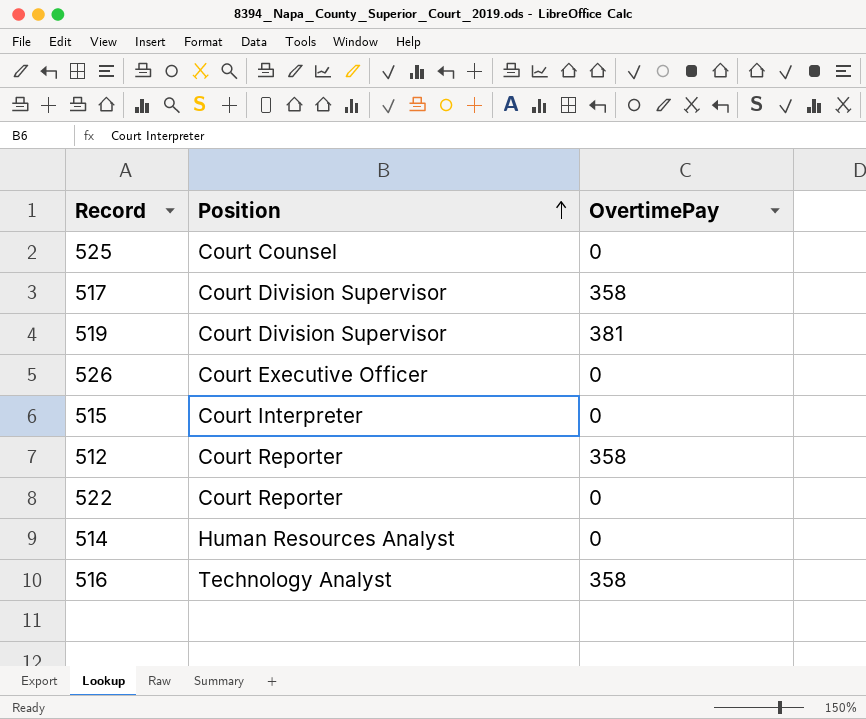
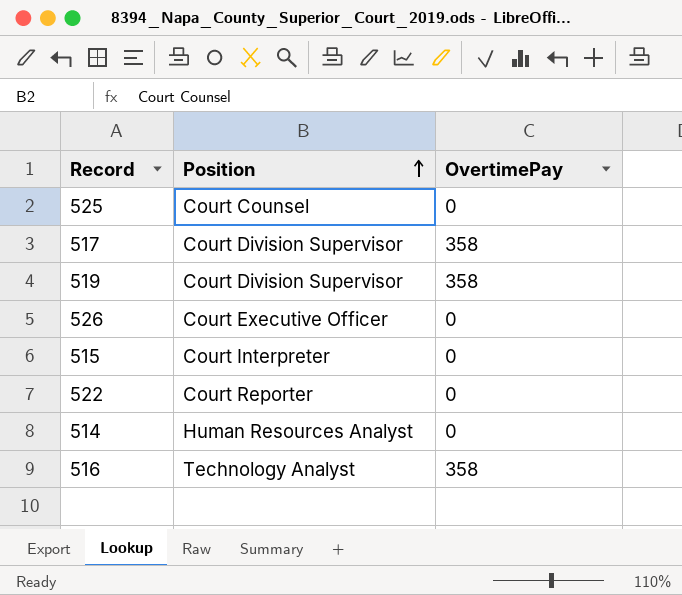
row 512: Court Reporter | 358 -> none
519 | OvertimePay: 381 -> 358

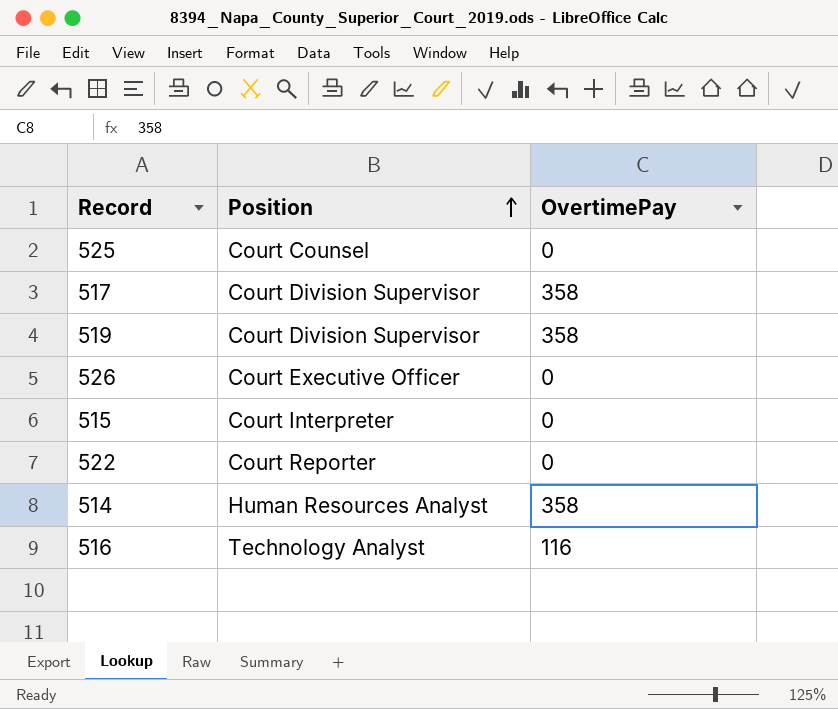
514 | OvertimePay: 0 -> 358
516 | OvertimePay: 358 -> 116

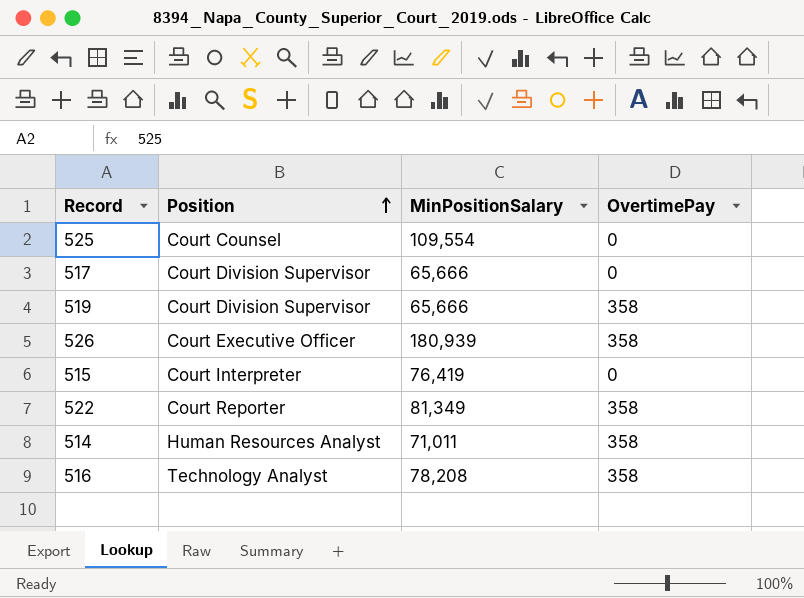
column MinPositionSalary | position: none -> 3
517 | OvertimePay: 358 -> 0
526 | OvertimePay: 0 -> 358
522 | OvertimePay: 0 -> 358
516 | OvertimePay: 116 -> 358

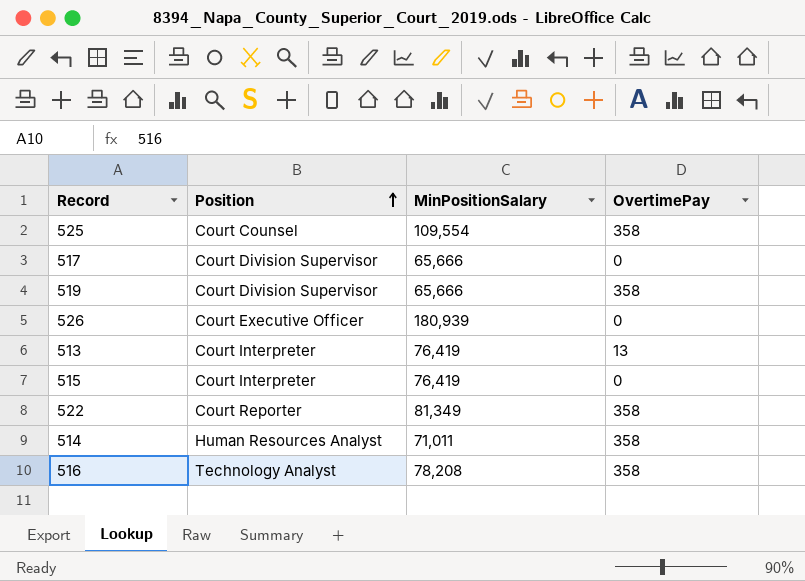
525 | OvertimePay: 0 -> 358
526 | OvertimePay: 358 -> 0
row 513: none -> Court Interpreter | 76,419 | 13

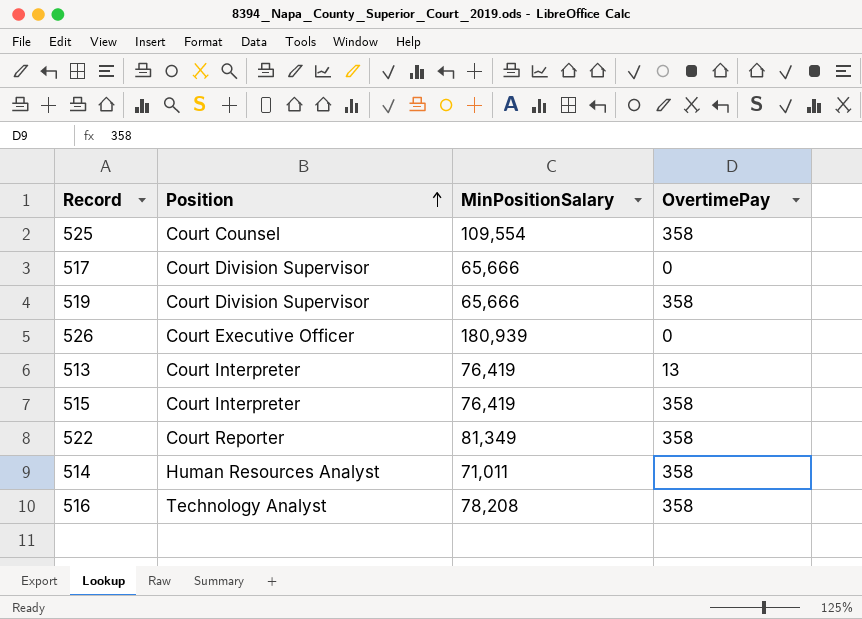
515 | OvertimePay: 0 -> 358

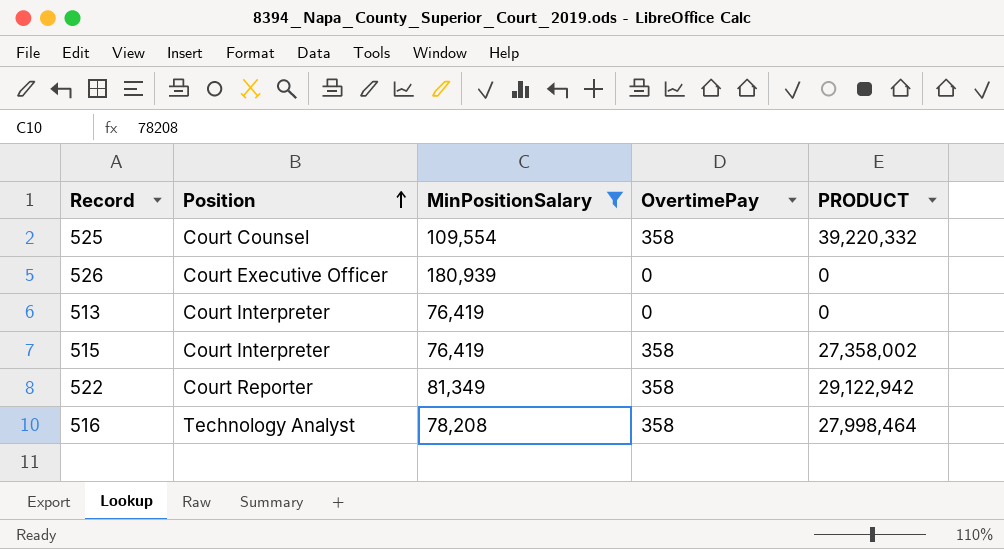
filter: none -> MinPositionSalary >= 76,419
column PRODUCT | formula: none -> [MinPositionSalary] * [OvertimePay]
513 | OvertimePay: 13 -> 0

